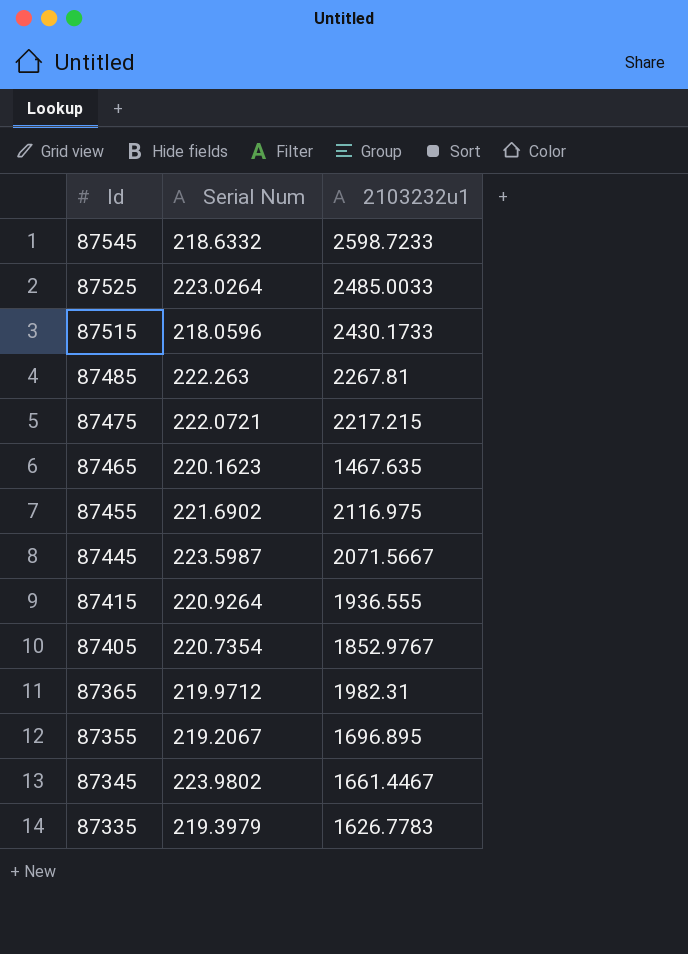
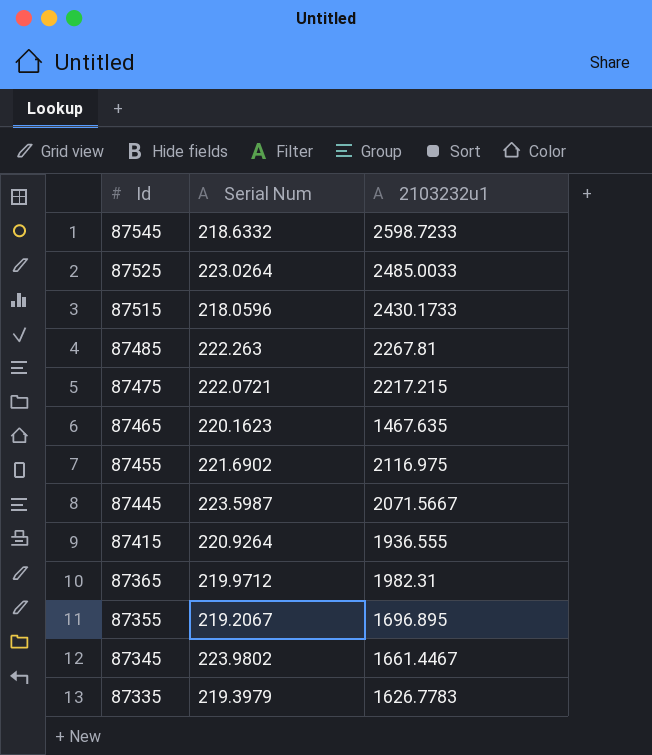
row 87405: 220.7354 | 1852.9767 -> none

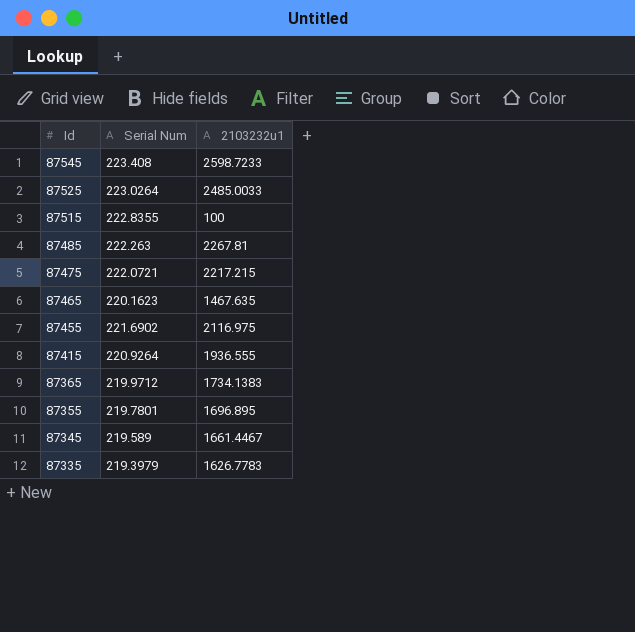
row 87445: 223.5987 | 2071.5667 -> none
87545 | Serial Num: 218.6332 -> 223.408
87515 | Serial Num: 218.0596 -> 222.8355
87515 | 2103232u1: 2430.1733 -> 100
87365 | 2103232u1: 1982.31 -> 1734.1383
87355 | Serial Num: 219.2067 -> 219.7801
87345 | Serial Num: 223.9802 -> 219.589

